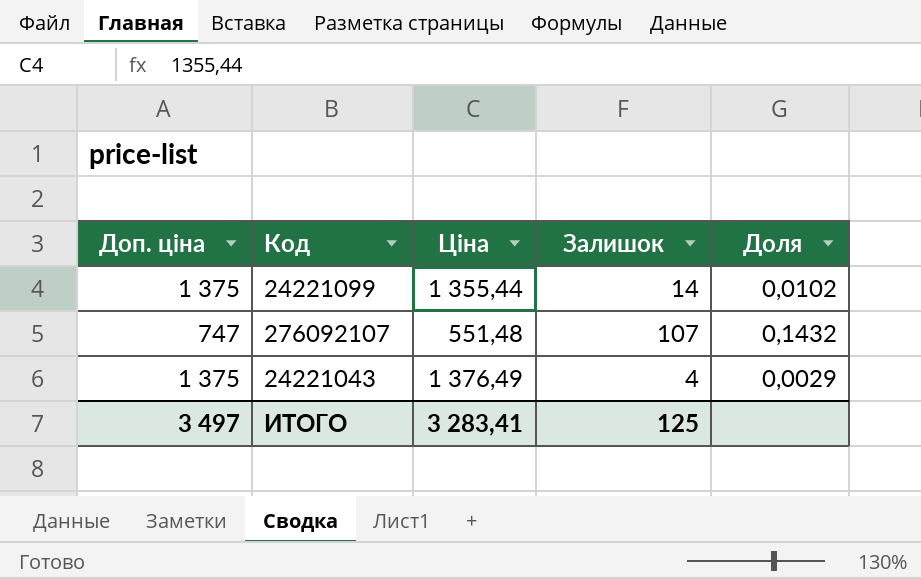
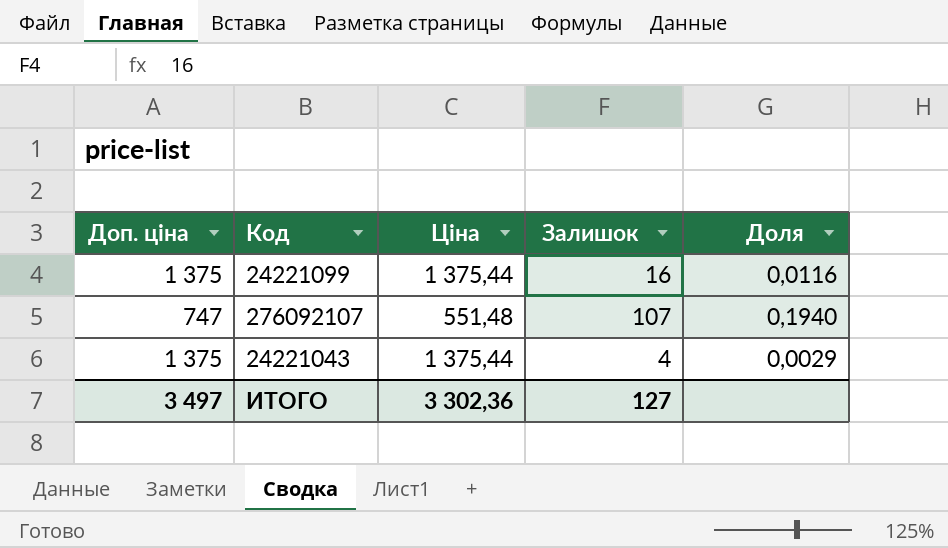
column Доля | formula: [Залишок] / [Доп. ціна] -> [Залишок] / [Ціна]
24221099 | Ціна: 1 355,44 -> 1 375,44
24221099 | Залишок: 14 -> 16
24221043 | Ціна: 1 376,49 -> 1 375,44
ИТОГО | Ціна: 3 283,41 -> 3 302,36
ИТОГО | Залишок: 125 -> 127

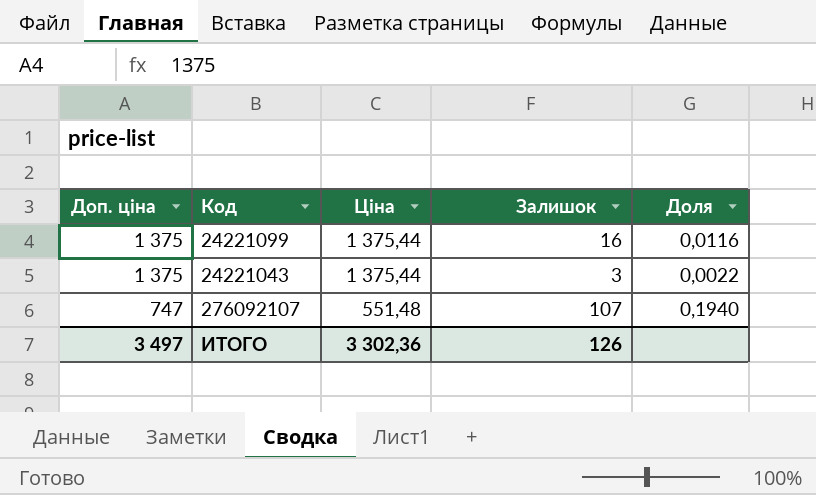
row order: none -> Доп. ціна descending
24221043 | Залишок: 4 -> 3
24221043 | Доля: 0,0029 -> 0,0022
ИТОГО | Залишок: 127 -> 126

